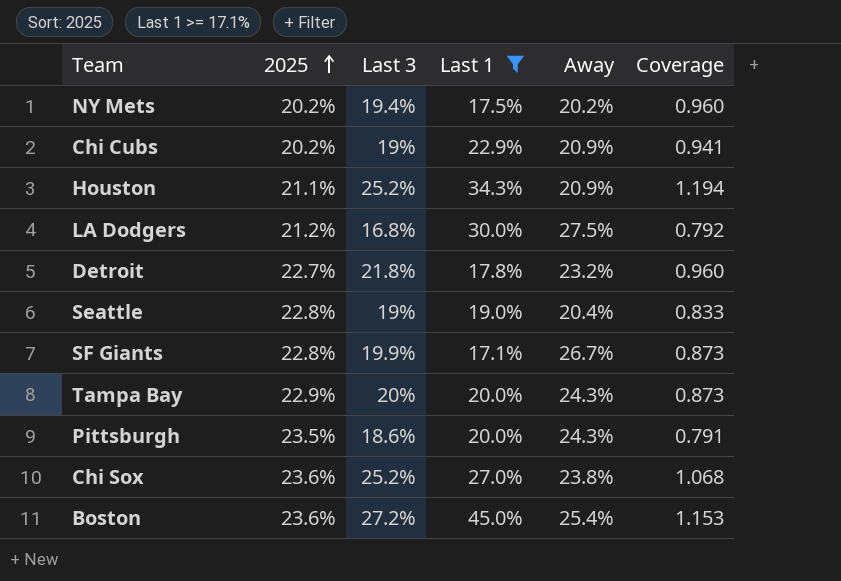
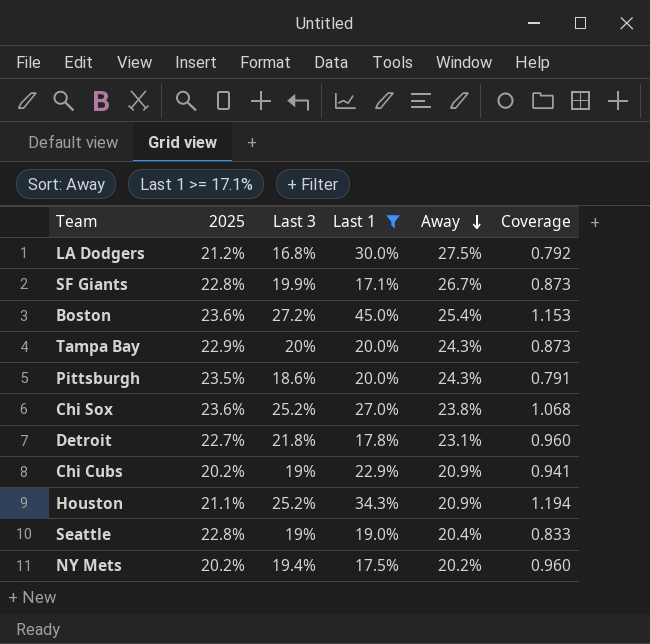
row order: 2025 ascending -> Away descending
Detroit | Away: 23.2% -> 23.1%

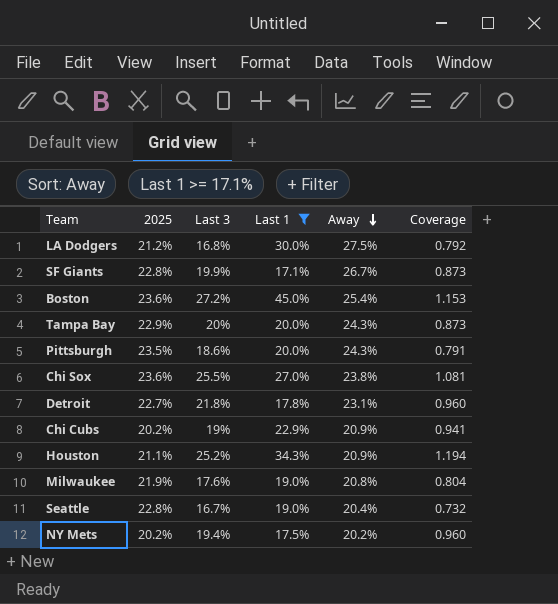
Chi Sox | Last 3: 25.2% -> 25.5%
Chi Sox | Coverage: 1.068 -> 1.081
row Milwaukee: none -> 21.9% | 17.6% | 19.0% | 20.8% | 0.804
Seattle | Last 3: 19% -> 16.7%
Seattle | Coverage: 0.833 -> 0.732

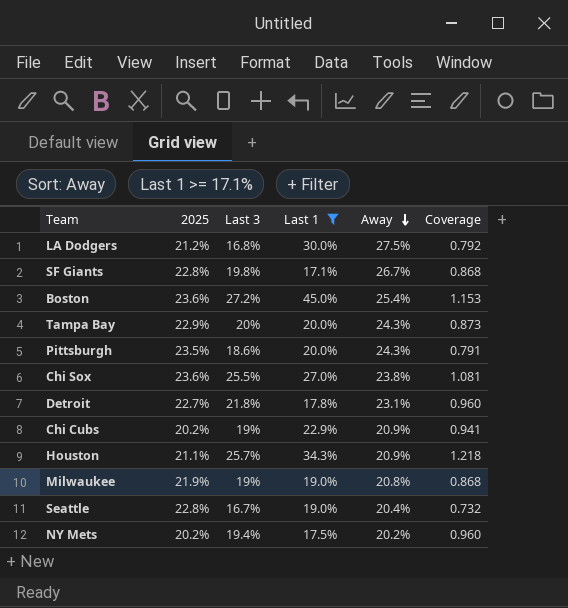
SF Giants | Last 3: 19.9% -> 19.8%
SF Giants | Coverage: 0.873 -> 0.868
Houston | Last 3: 25.2% -> 25.7%
Houston | Coverage: 1.194 -> 1.218
Milwaukee | Last 3: 17.6% -> 19%
Milwaukee | Coverage: 0.804 -> 0.868

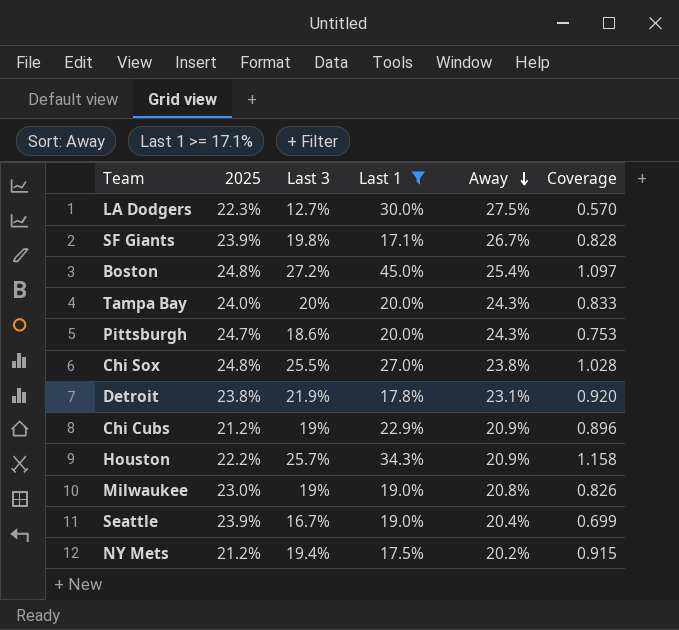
LA Dodgers | 2025: 21.2% -> 22.3%
LA Dodgers | Last 3: 16.8% -> 12.7%
LA Dodgers | Coverage: 0.792 -> 0.570
SF Giants | 2025: 22.8% -> 23.9%
SF Giants | Coverage: 0.868 -> 0.828
Boston | 2025: 23.6% -> 24.8%
Boston | Coverage: 1.153 -> 1.097
Tampa Bay | 2025: 22.9% -> 24.0%
Tampa Bay | Coverage: 0.873 -> 0.833
Pittsburgh | 2025: 23.5% -> 24.7%
Pittsburgh | Coverage: 0.791 -> 0.753
Chi Sox | 2025: 23.6% -> 24.8%
Chi Sox | Coverage: 1.081 -> 1.028
Detroit | 2025: 22.7% -> 23.8%
Detroit | Last 3: 21.8% -> 21.9%
Detroit | Coverage: 0.960 -> 0.920
Chi Cubs | 2025: 20.2% -> 21.2%
Chi Cubs | Coverage: 0.941 -> 0.896
Houston | 2025: 21.1% -> 22.2%
Houston | Coverage: 1.218 -> 1.158
Milwaukee | 2025: 21.9% -> 23.0%
Milwaukee | Coverage: 0.868 -> 0.826
Seattle | 2025: 22.8% -> 23.9%
Seattle | Coverage: 0.732 -> 0.699
NY Mets | 2025: 20.2% -> 21.2%
NY Mets | Coverage: 0.960 -> 0.915

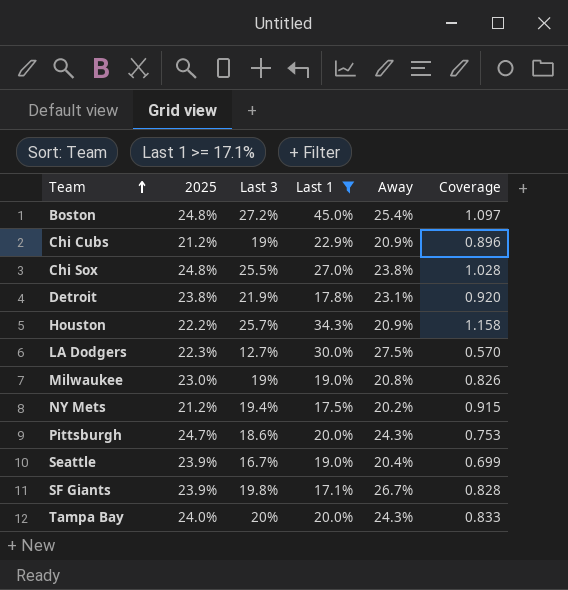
row order: Away descending -> Team ascending

